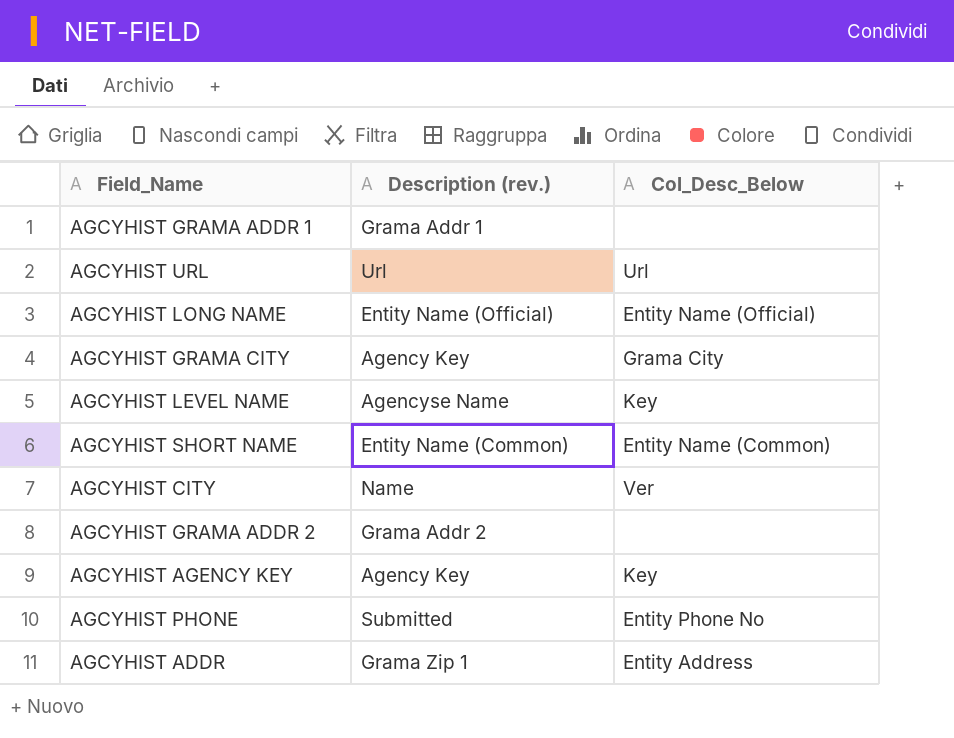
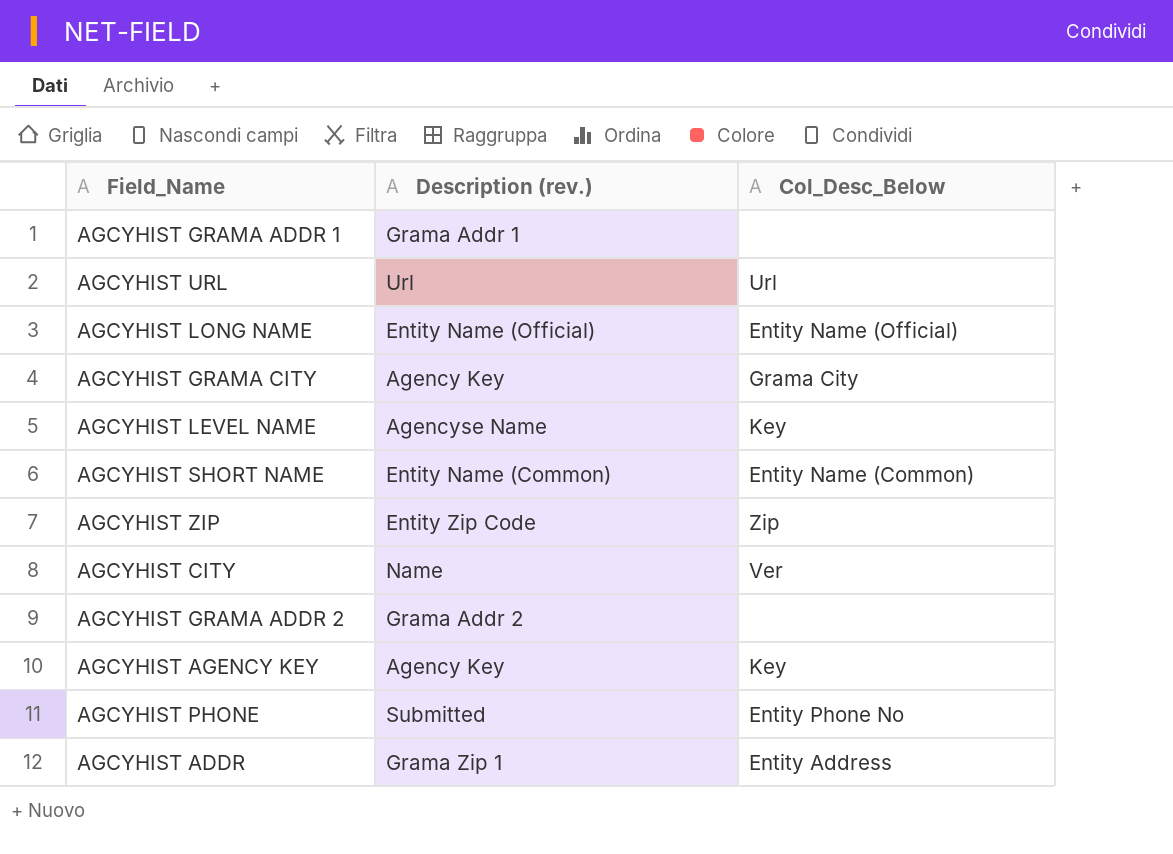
row AGCYHIST ZIP: none -> Entity Zip Code | Zip

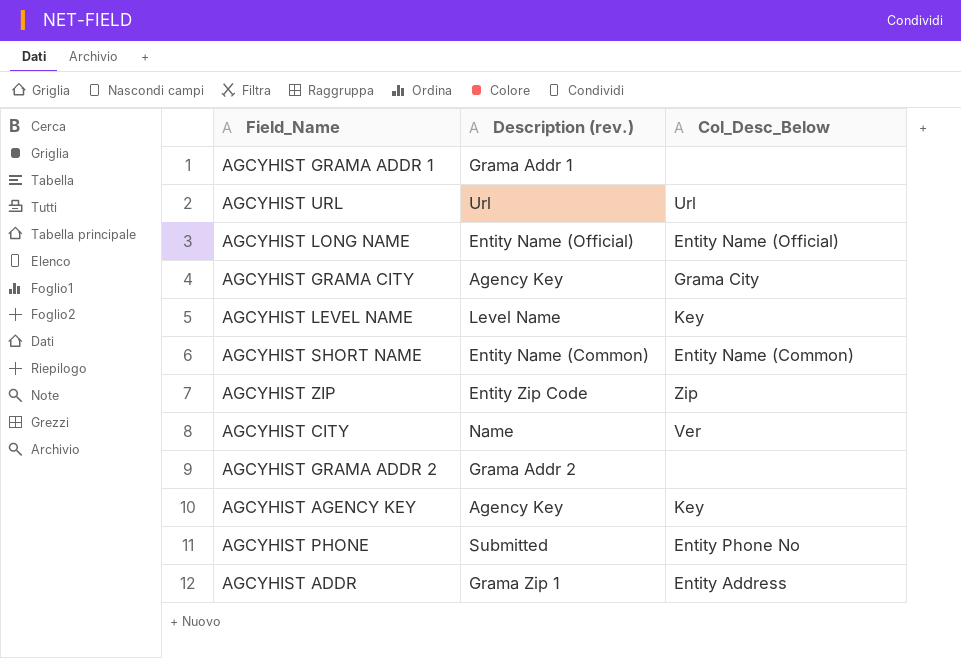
AGCYHIST LEVEL NAME | Description (rev.): Agencyse Name -> Level Name

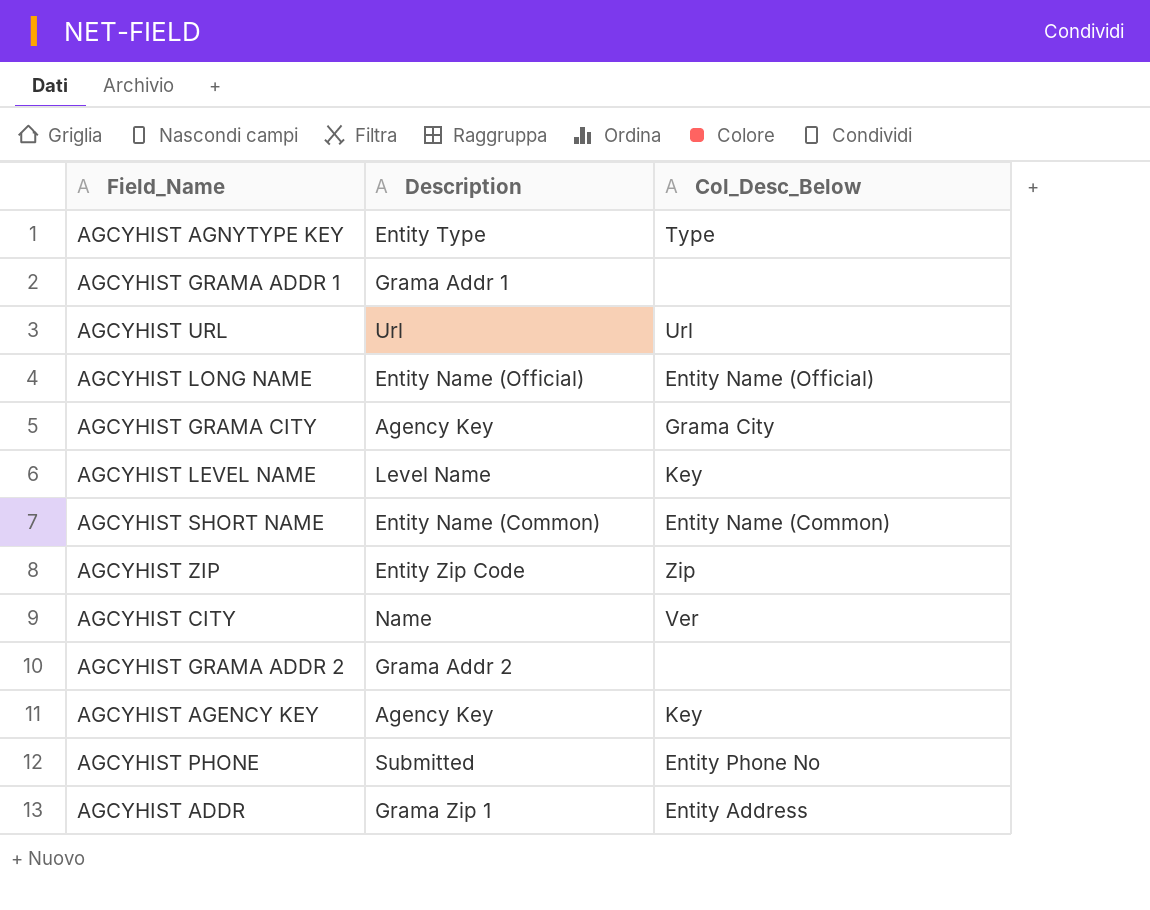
column name: Description (rev.) -> Description
row AGCYHIST AGNYTYPE KEY: none -> Entity Type | Type

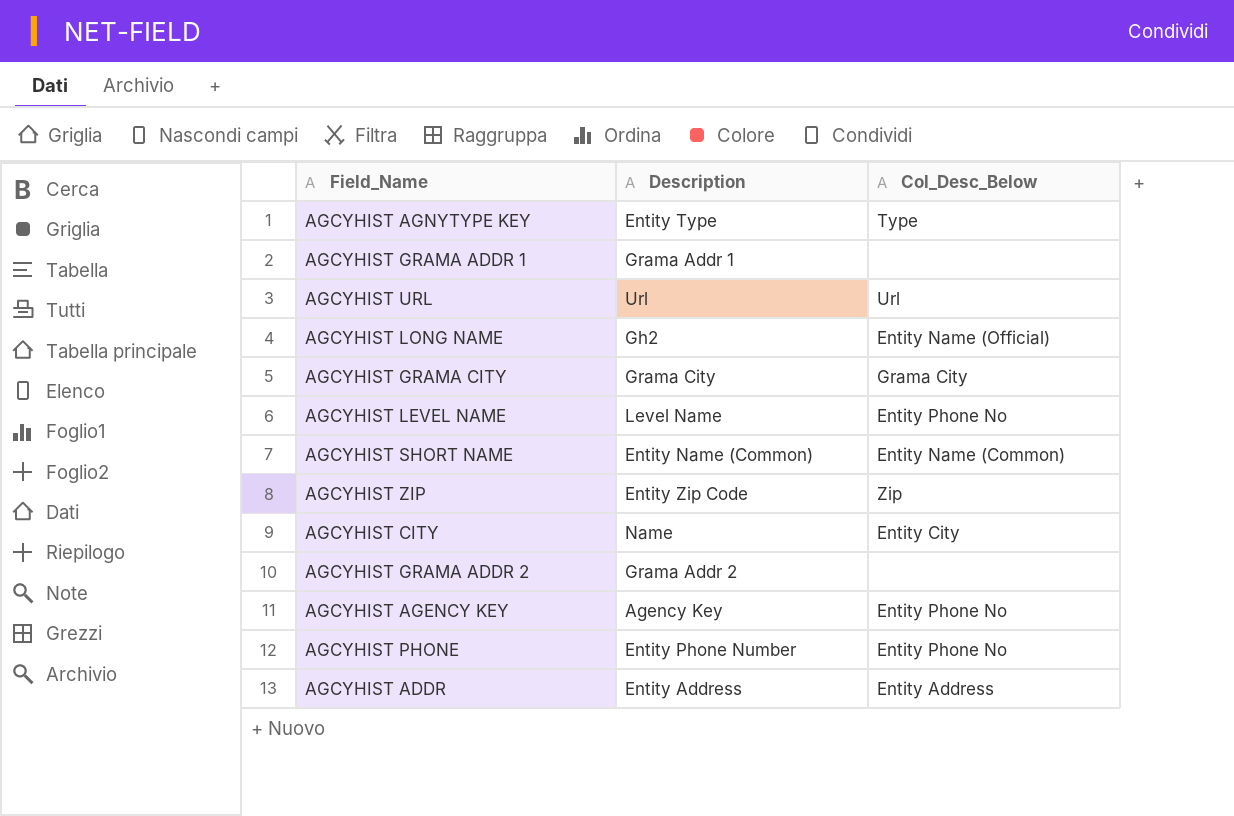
AGCYHIST LONG NAME | Description: Entity Name (Official) -> Gh2
AGCYHIST GRAMA CITY | Description: Agency Key -> Grama City
AGCYHIST LEVEL NAME | Col_Desc_Below: Key -> Entity Phone No
AGCYHIST CITY | Col_Desc_Below: Ver -> Entity City
AGCYHIST AGENCY KEY | Col_Desc_Below: Key -> Entity Phone No
AGCYHIST PHONE | Description: Submitted -> Entity Phone Number
AGCYHIST ADDR | Description: Grama Zip 1 -> Entity Address

